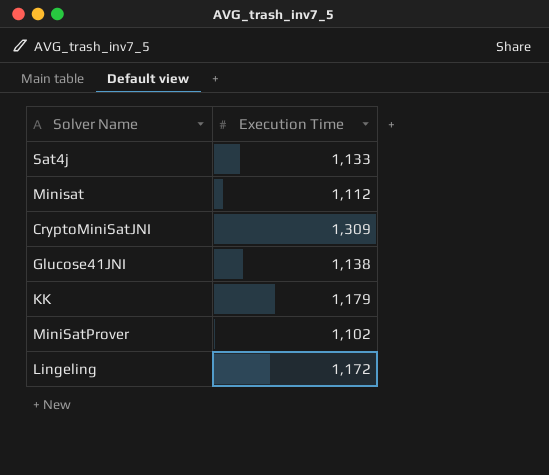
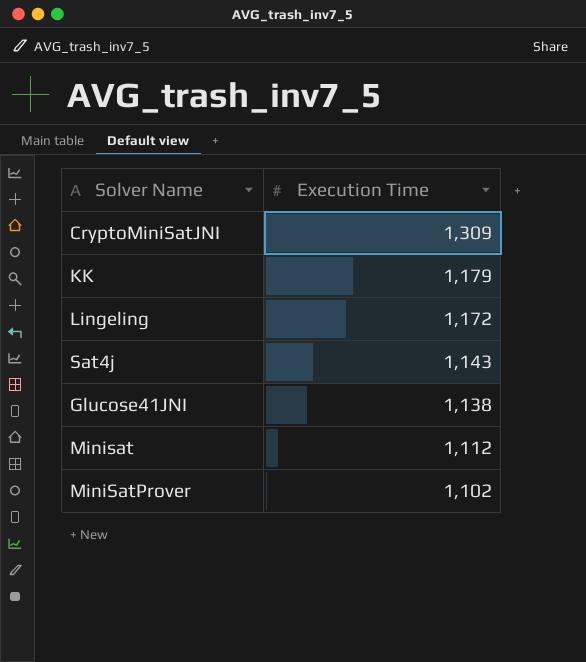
row order: none -> Execution Time descending
Sat4j | Execution Time: 1,133 -> 1,143

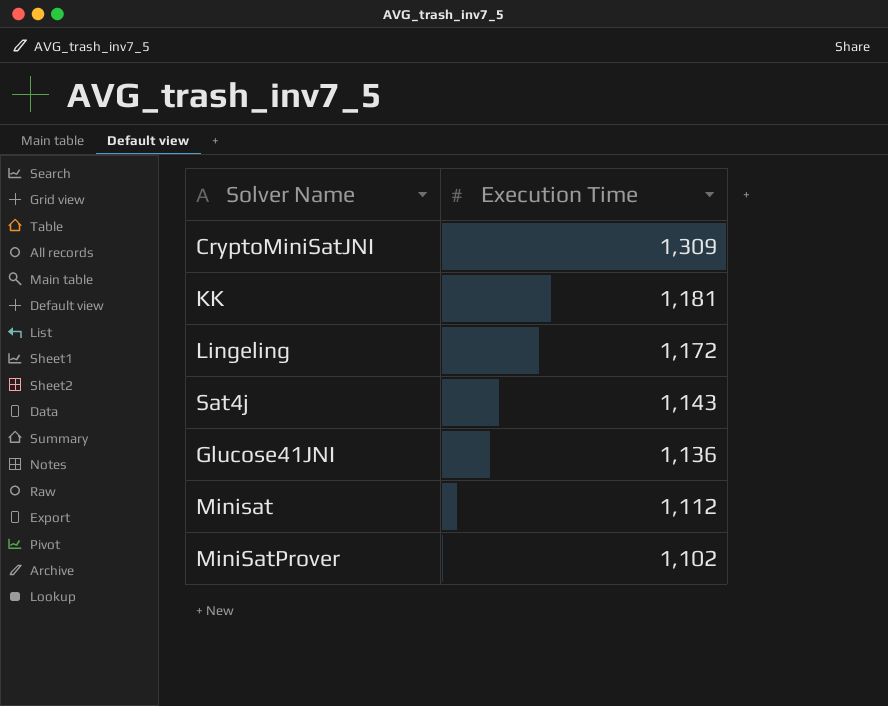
KK | Execution Time: 1,179 -> 1,181
Glucose41JNI | Execution Time: 1,138 -> 1,136

